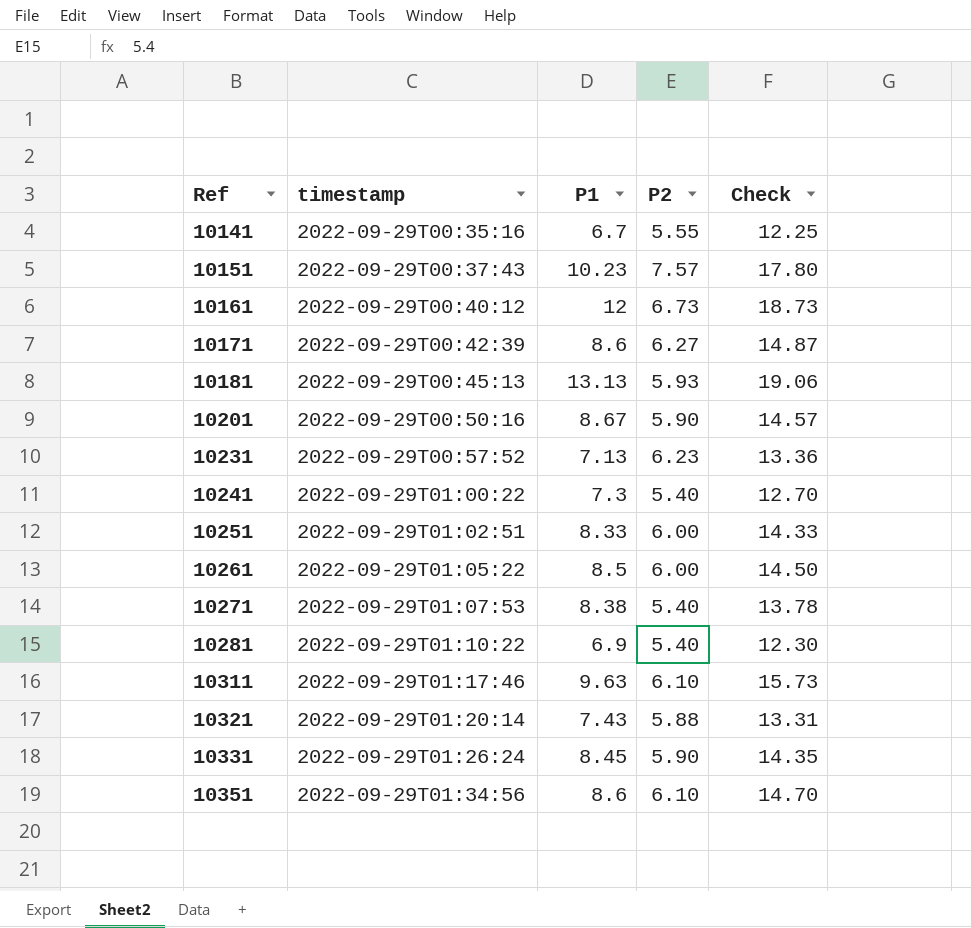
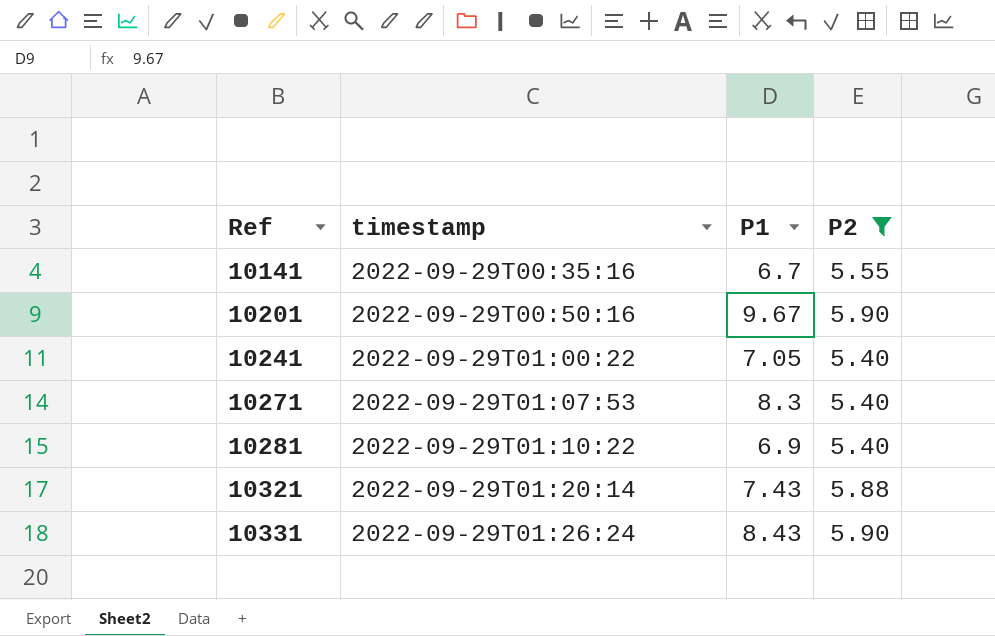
filter: none -> P2 <= 5.90
column Check | formula: [P1] + [P2] -> none
10201 | P1: 8.67 -> 9.67
10241 | P1: 7.3 -> 7.05
10271 | P1: 8.38 -> 8.3
10331 | P1: 8.45 -> 8.43

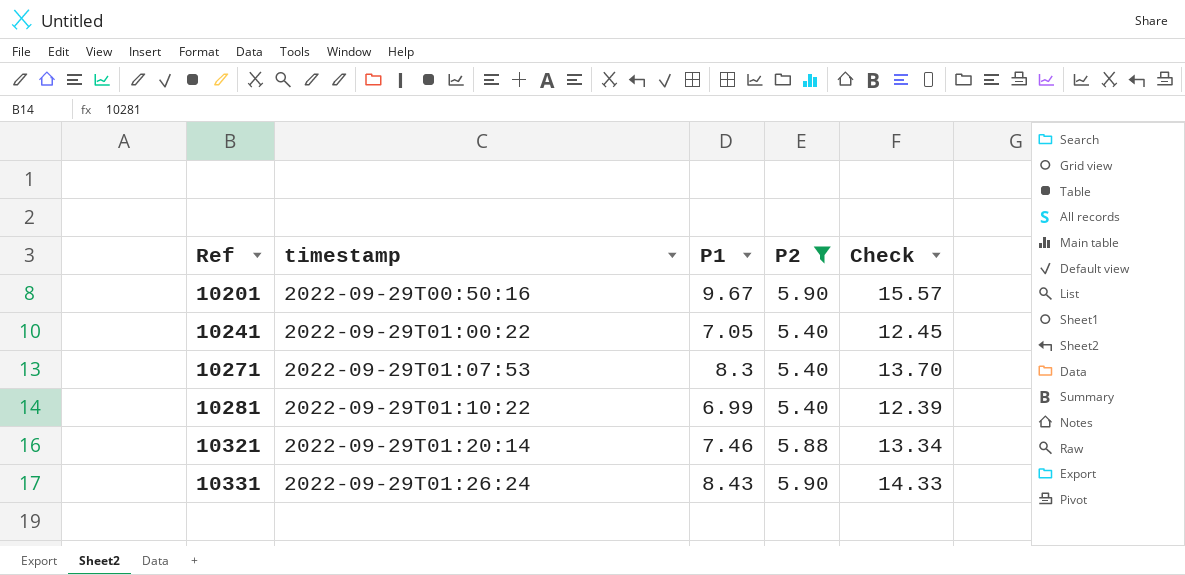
column Check | formula: none -> [P1] + [P2]
row 10141: 2022-09-29T00:35:16 | 6.7 | 5.55 -> none
10281 | P1: 6.9 -> 6.99
10321 | P1: 7.43 -> 7.46

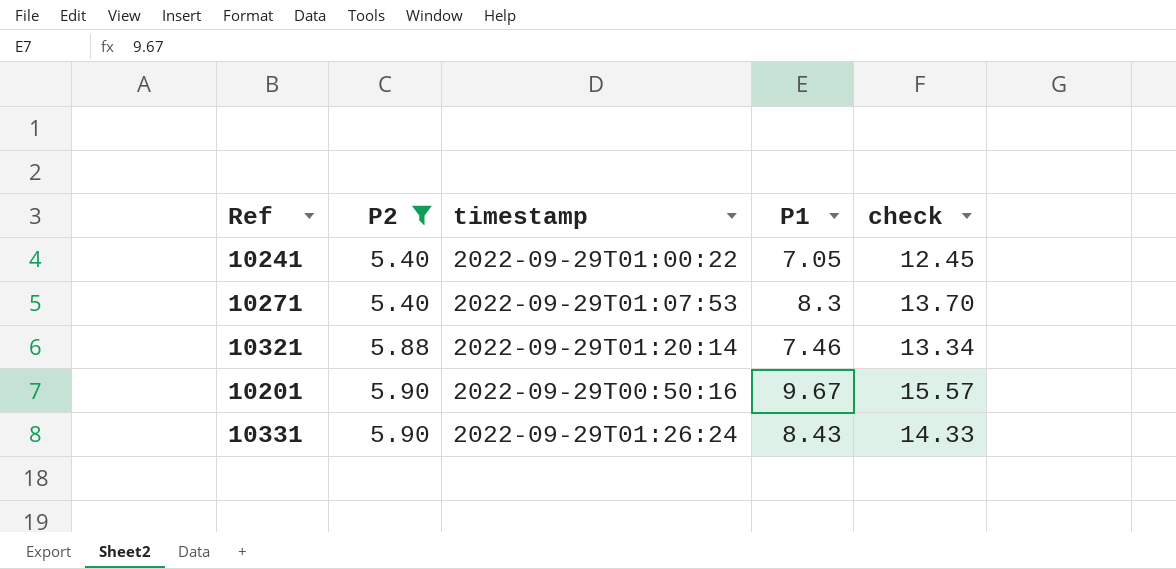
row order: Ref ascending -> P2 ascending
column P2 | position: 4 -> 2
column name: Check -> check
row 10281: 2022-09-29T01:10:22 | 6.99 | 5.40 | 12.39 -> none

